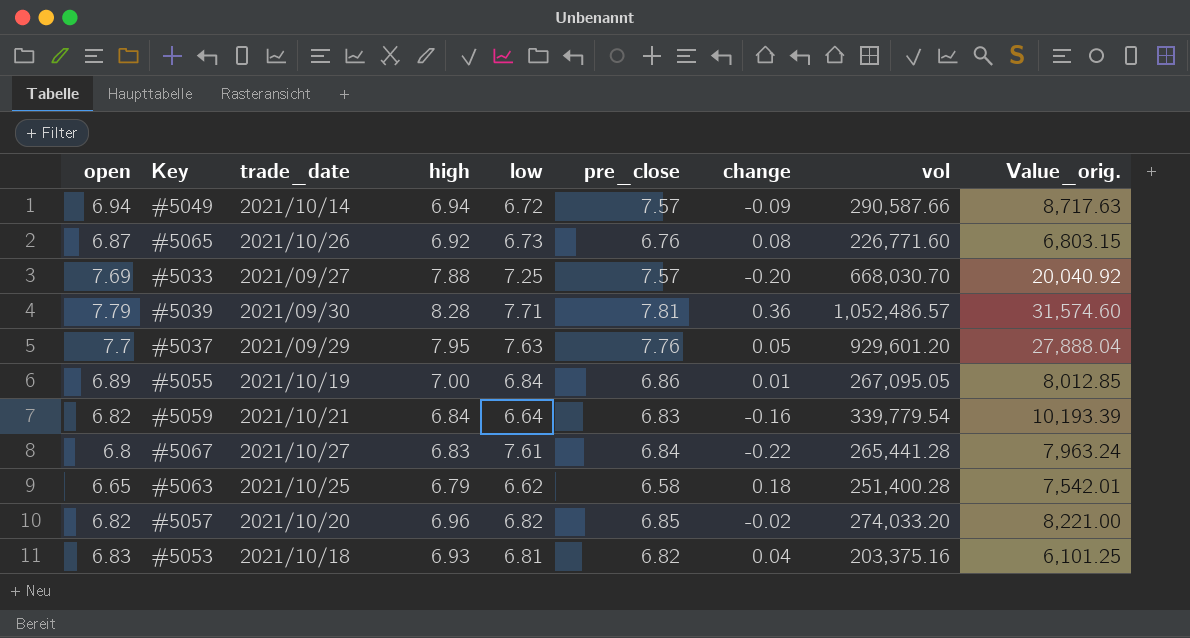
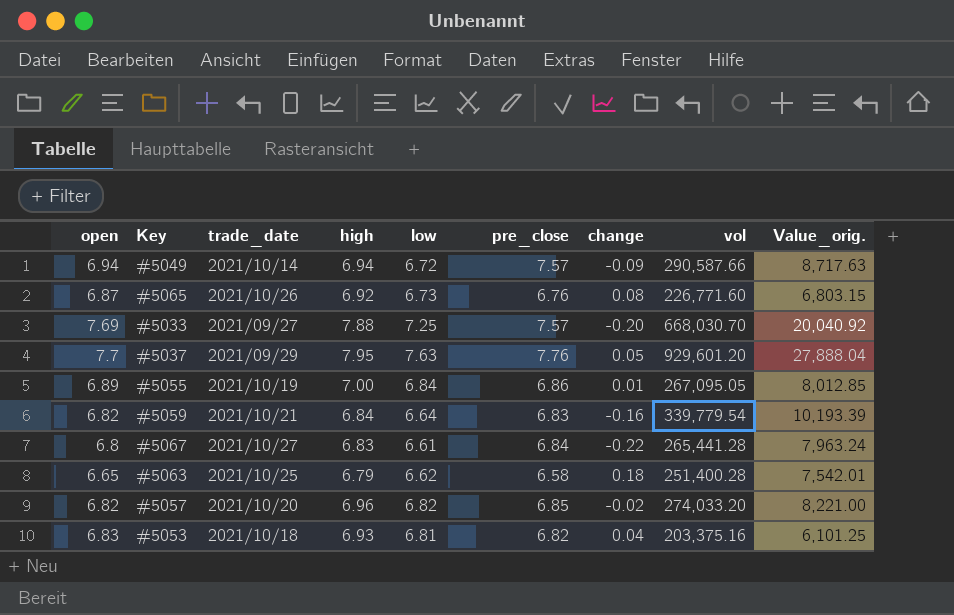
row #5039: 7.79 | 2021/09/30 | 8.28 | 7.71 | 7.81 | 0.36 | 1,052,486.57 | 31,574.60 -> none
#5067 | low: 7.61 -> 6.61

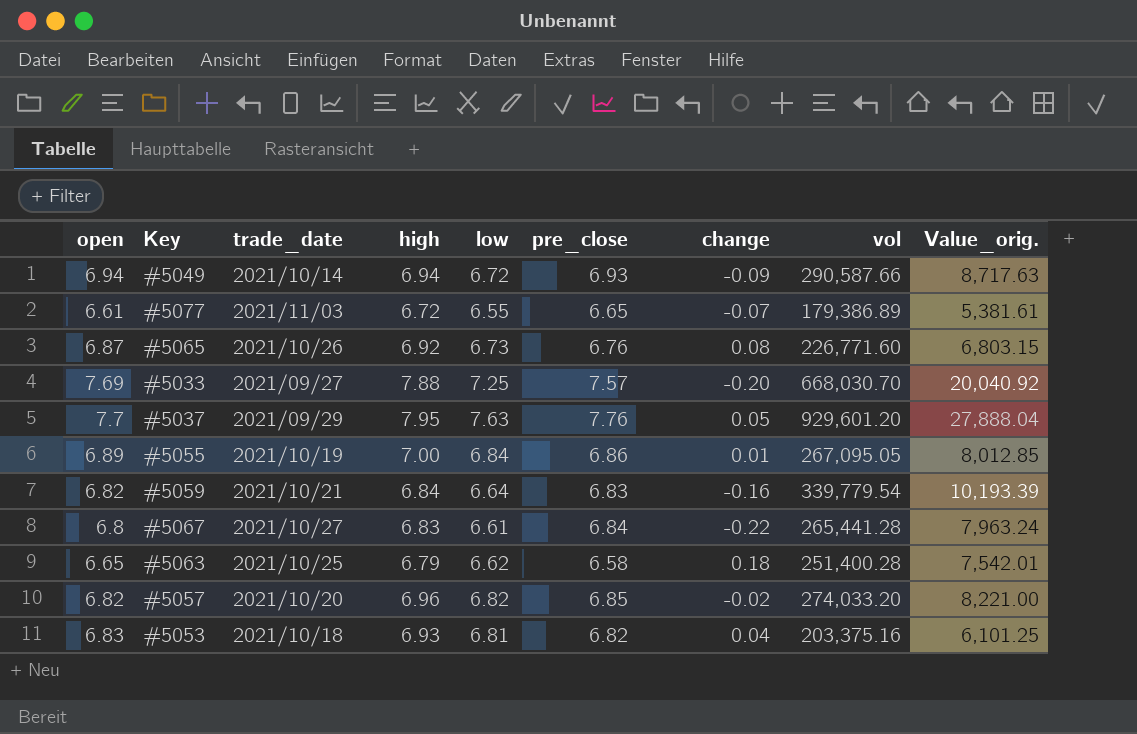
#5049 | pre_close: 7.57 -> 6.93
row #5077: none -> 6.61 | 2021/11/03 | 6.72 | 6.55 | 6.65 | -0.07 | 179,386.89 | 5,381.61

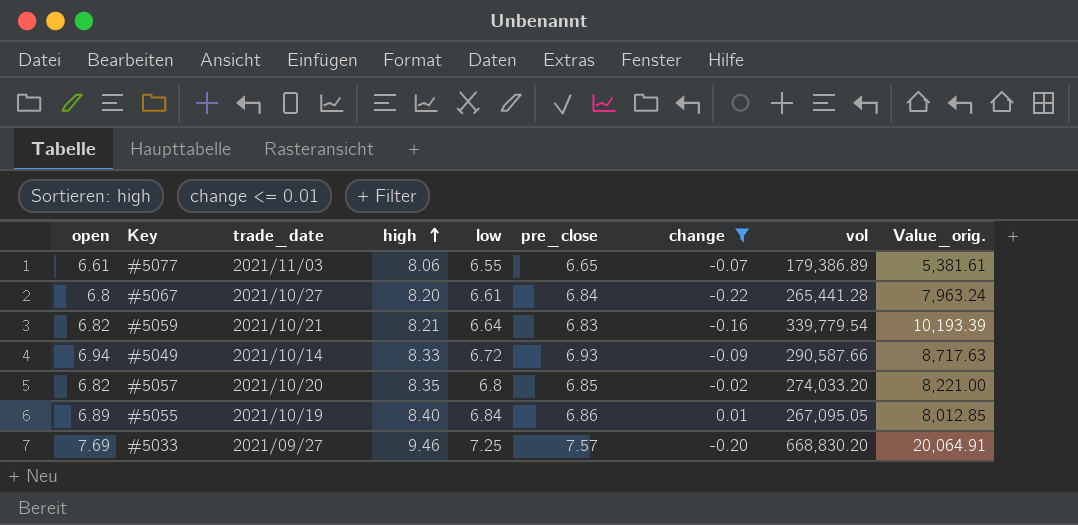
filter: none -> change <= 0.01
row order: none -> high ascending
#5077 | high: 6.72 -> 8.06
#5067 | high: 6.83 -> 8.20
#5059 | high: 6.84 -> 8.21
#5049 | high: 6.94 -> 8.33
#5057 | high: 6.96 -> 8.35
#5057 | low: 6.82 -> 6.8
#5055 | high: 7.00 -> 8.40
#5033 | high: 7.88 -> 9.46
#5033 | vol: 668,030.70 -> 668,830.20
#5033 | Value_orig.: 20,040.92 -> 20,064.91

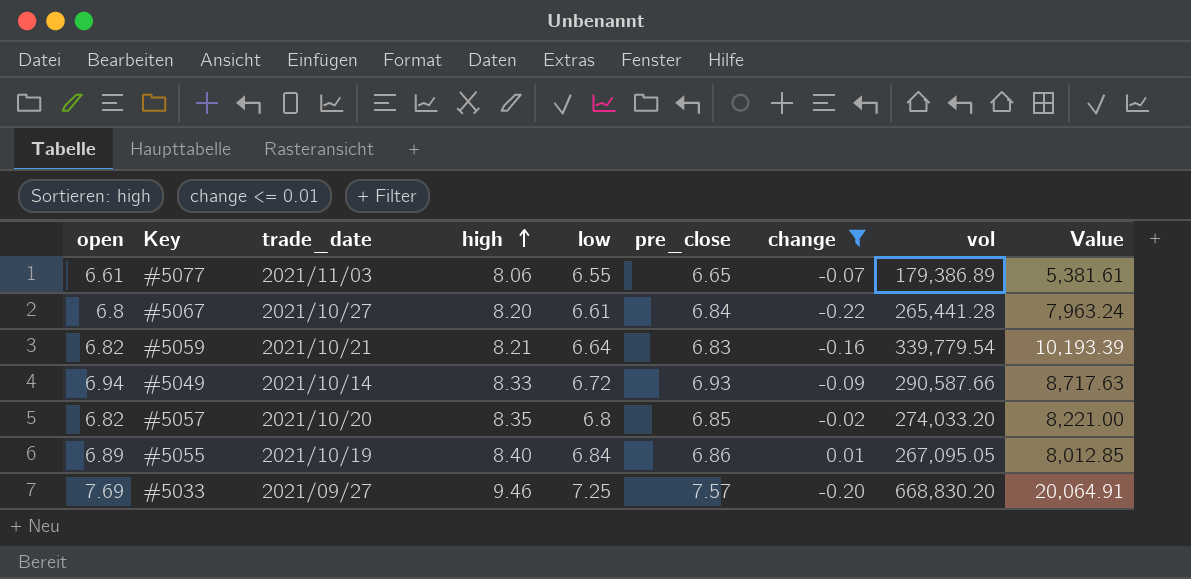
column name: Value_orig. -> Value

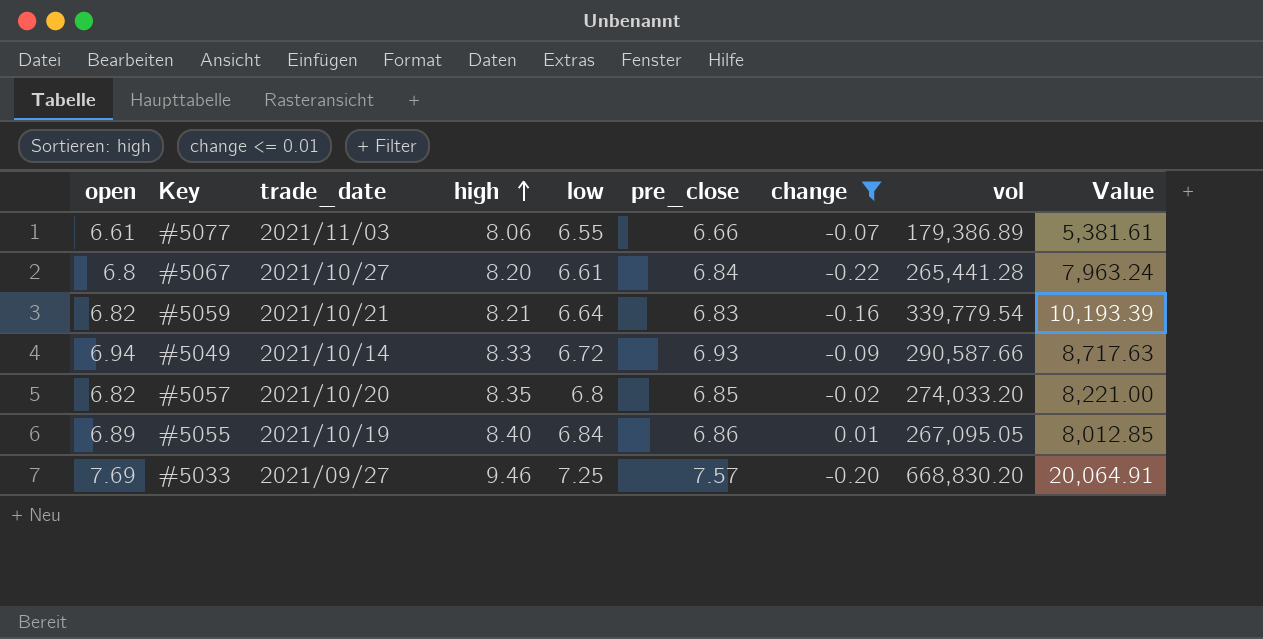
#5077 | pre_close: 6.65 -> 6.66

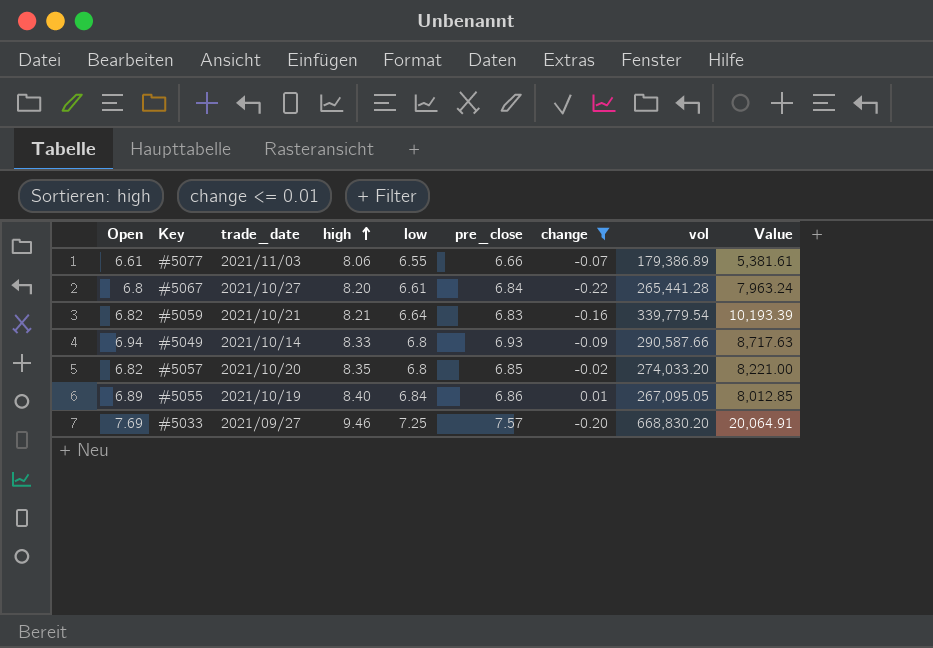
column name: open -> Open
#5049 | low: 6.72 -> 6.8

